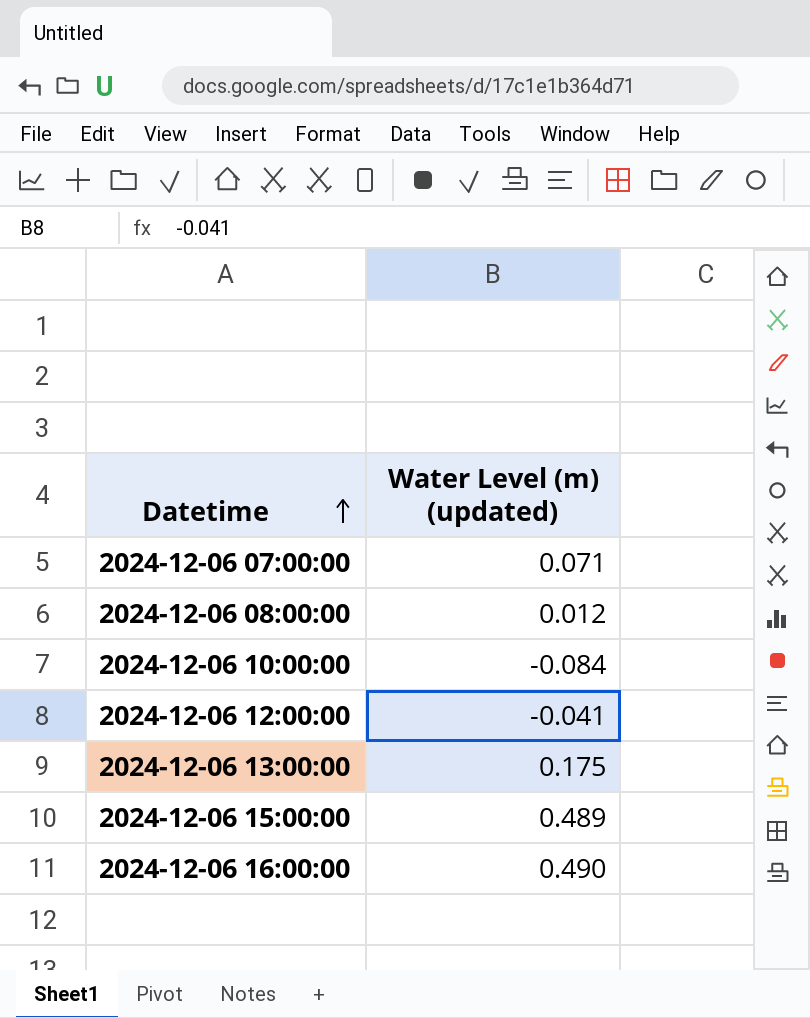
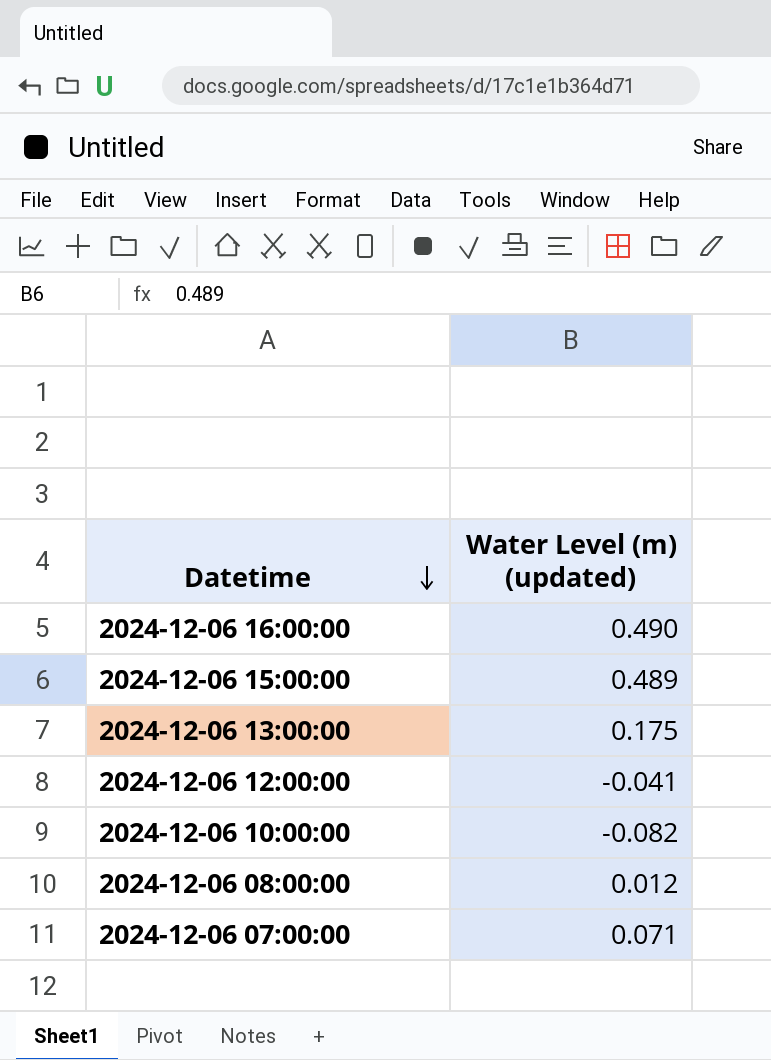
row order: Datetime ascending -> Datetime descending
2024-12-06 10:00:00 | Water Level (m) (updated): -0.084 -> -0.082

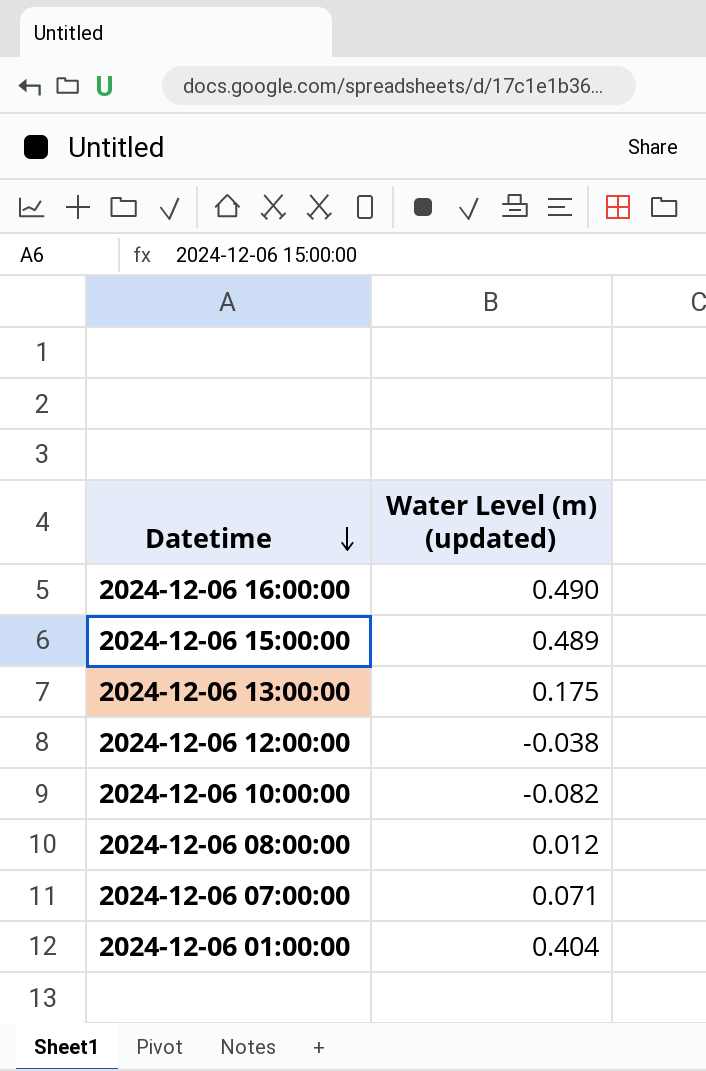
2024-12-06 12:00:00 | Water Level (m) (updated): -0.041 -> -0.038
row 2024-12-06 01:00:00: none -> 0.404

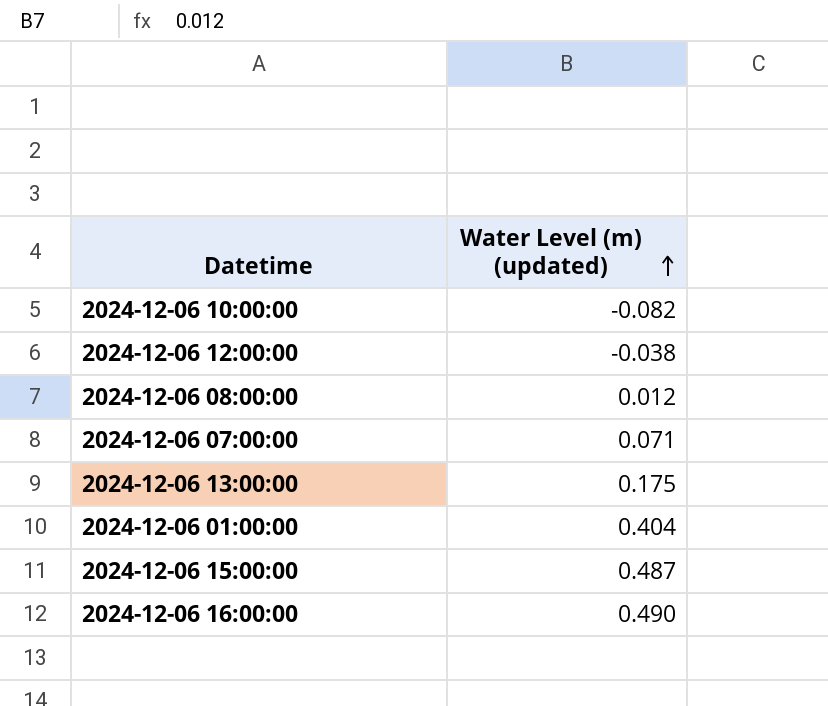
row order: Datetime descending -> Water Level (m) (updated) ascending
2024-12-06 15:00:00 | Water Level (m) (updated): 0.489 -> 0.487

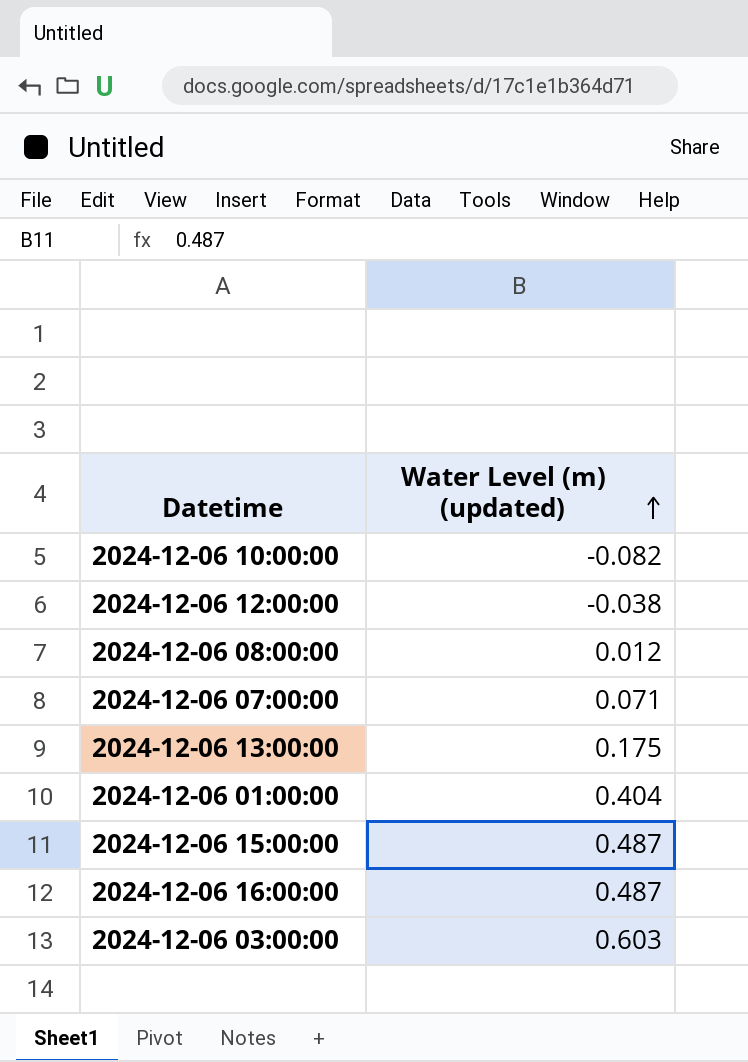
2024-12-06 16:00:00 | Water Level (m) (updated): 0.490 -> 0.487
row 2024-12-06 03:00:00: none -> 0.603

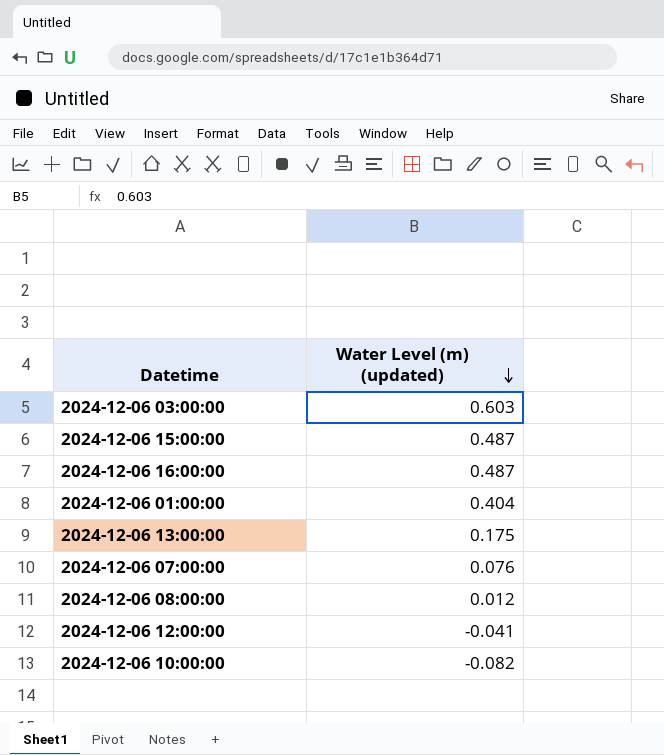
row order: Water Level (m) (updated) ascending -> Water Level (m) (updated) descending
2024-12-06 07:00:00 | Water Level (m) (updated): 0.071 -> 0.076
2024-12-06 12:00:00 | Water Level (m) (updated): -0.038 -> -0.041

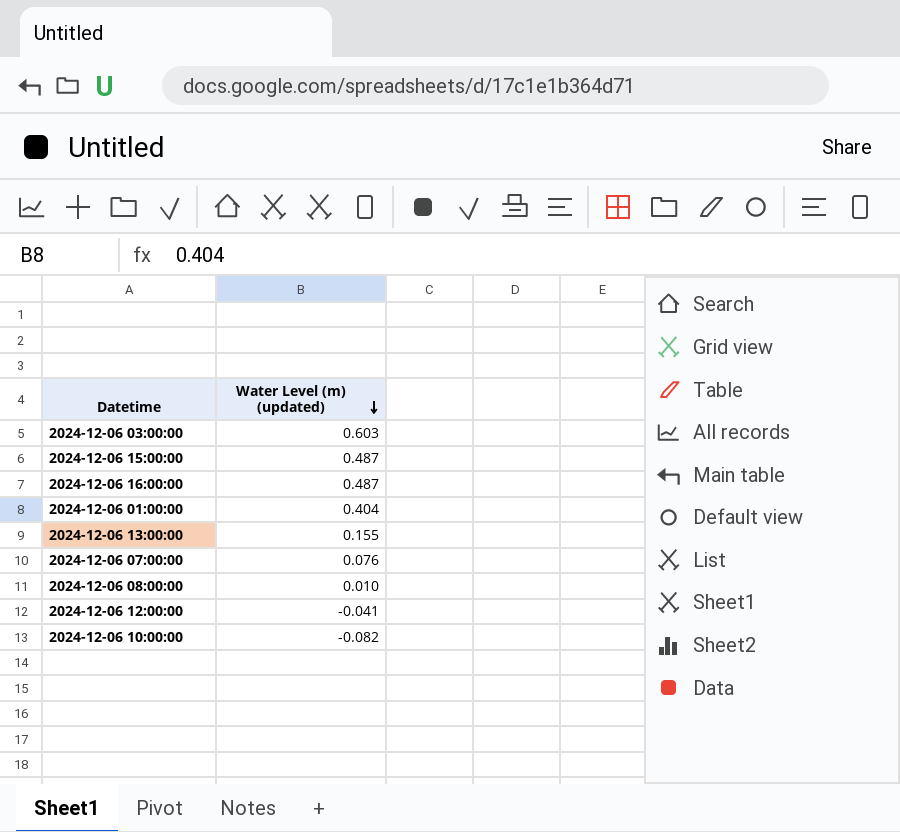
2024-12-06 13:00:00 | Water Level (m) (updated): 0.175 -> 0.155
2024-12-06 08:00:00 | Water Level (m) (updated): 0.012 -> 0.010

